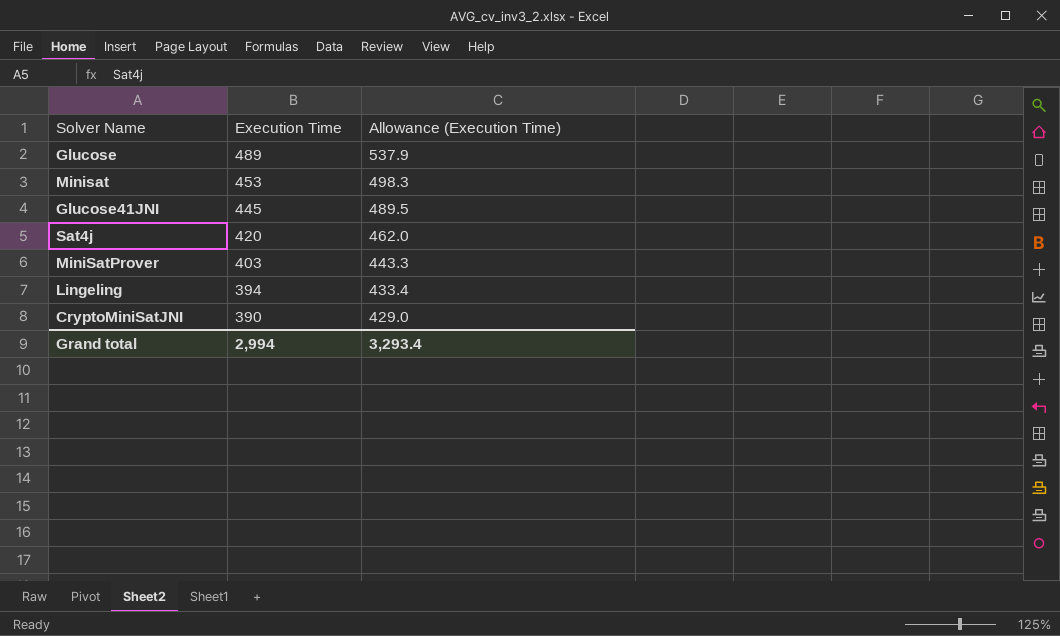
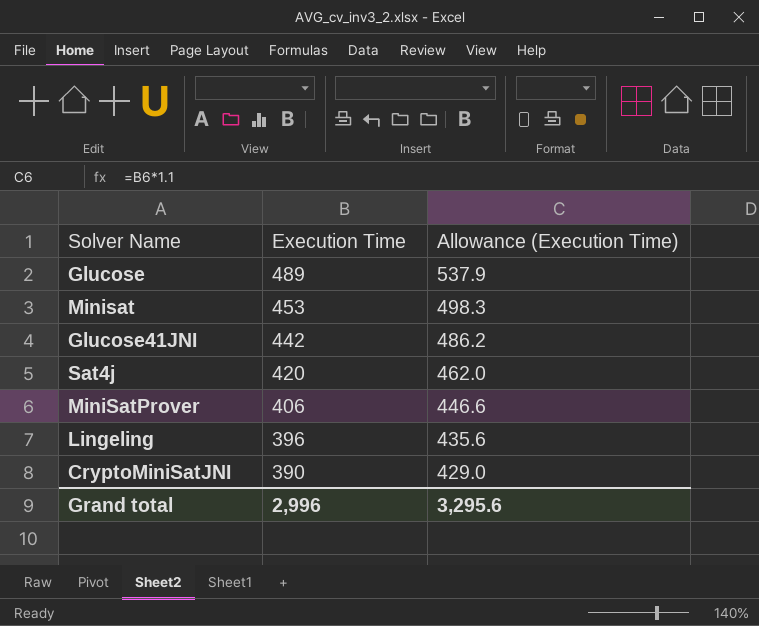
Glucose41JNI | Execution Time: 445 -> 442
Glucose41JNI | Allowance (Execution Time): 489.5 -> 486.2
MiniSatProver | Execution Time: 403 -> 406
MiniSatProver | Allowance (Execution Time): 443.3 -> 446.6
Lingeling | Execution Time: 394 -> 396
Lingeling | Allowance (Execution Time): 433.4 -> 435.6
Grand total | Execution Time: 2,994 -> 2,996
Grand total | Allowance (Execution Time): 3,293.4 -> 3,295.6

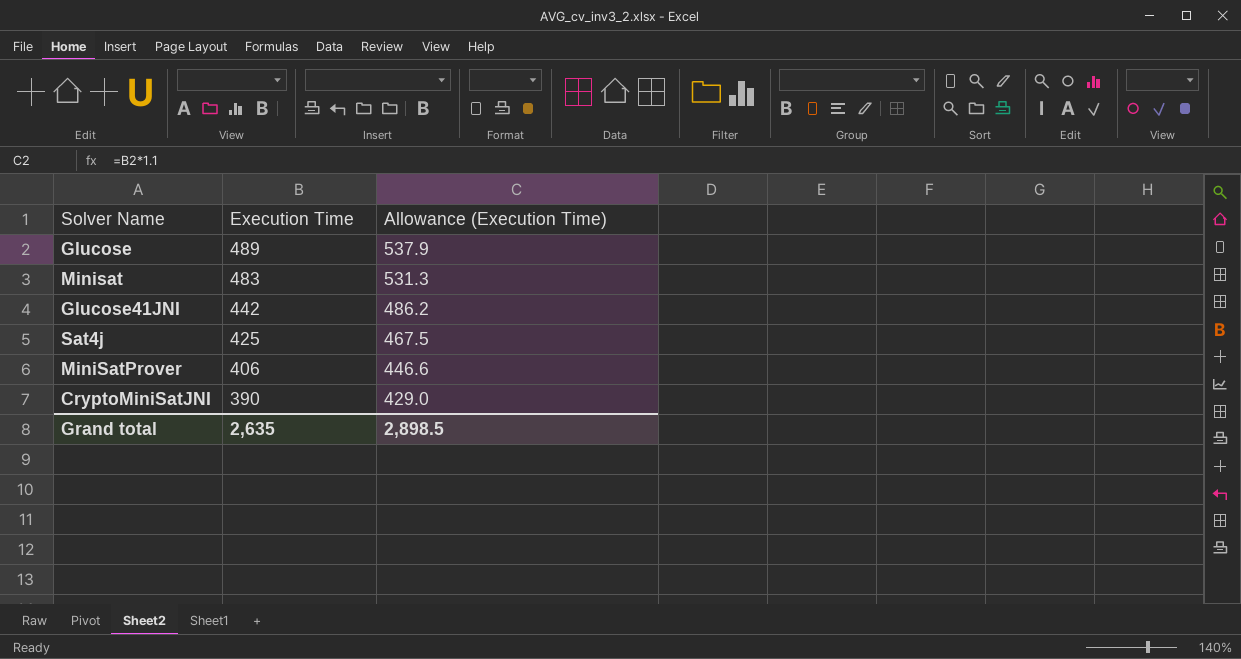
row Lingeling: 396 | 435.6 -> none
Minisat | Execution Time: 453 -> 483
Minisat | Allowance (Execution Time): 498.3 -> 531.3
Sat4j | Execution Time: 420 -> 425
Sat4j | Allowance (Execution Time): 462.0 -> 467.5
Grand total | Execution Time: 2,996 -> 2,635
Grand total | Allowance (Execution Time): 3,295.6 -> 2,898.5

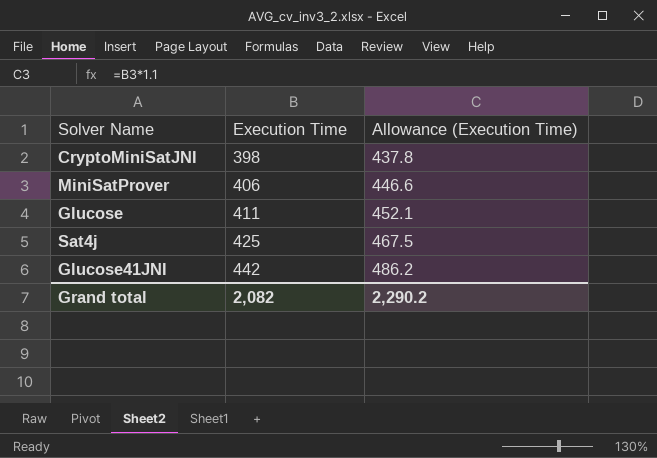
row order: Execution Time descending -> Execution Time ascending
row Minisat: 483 | 531.3 -> none
CryptoMiniSatJNI | Execution Time: 390 -> 398
CryptoMiniSatJNI | Allowance (Execution Time): 429.0 -> 437.8
Glucose | Execution Time: 489 -> 411
Glucose | Allowance (Execution Time): 537.9 -> 452.1
Grand total | Execution Time: 2,635 -> 2,082
Grand total | Allowance (Execution Time): 2,898.5 -> 2,290.2

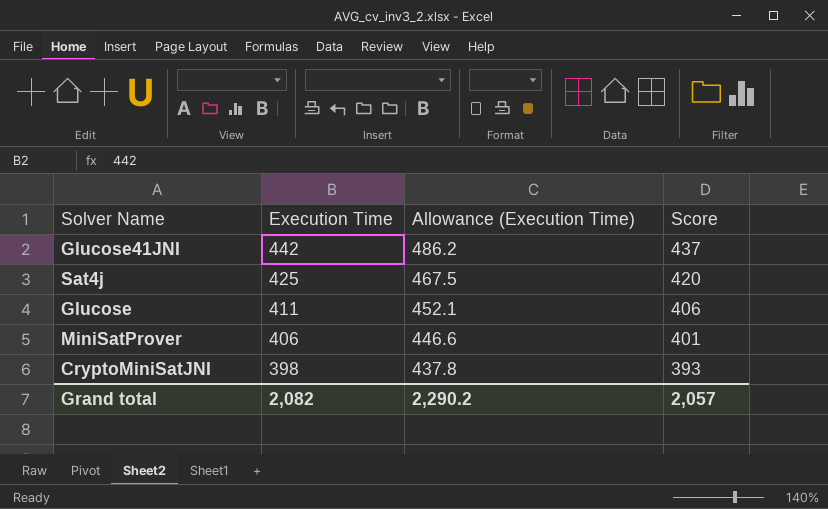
row order: Execution Time ascending -> Execution Time descending
column Score | formula: none -> [Execution Time] - 5

